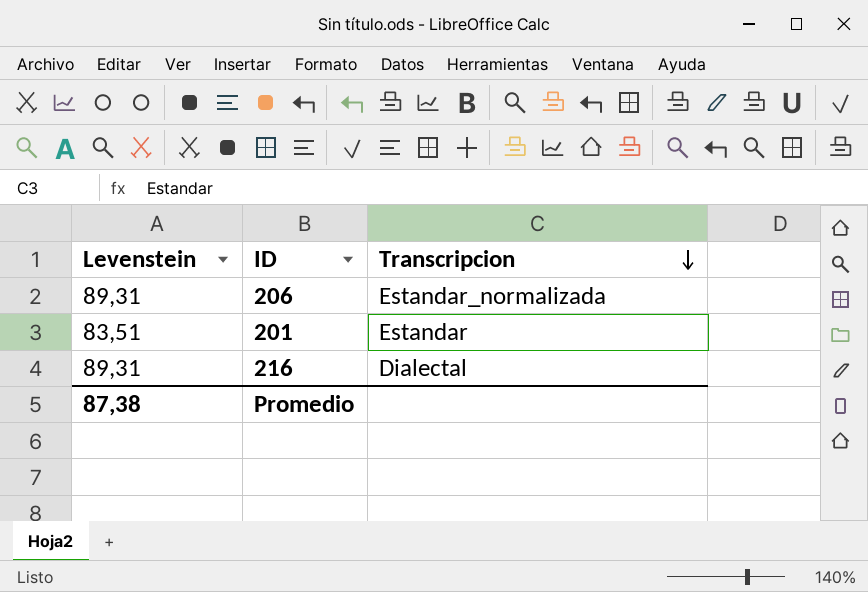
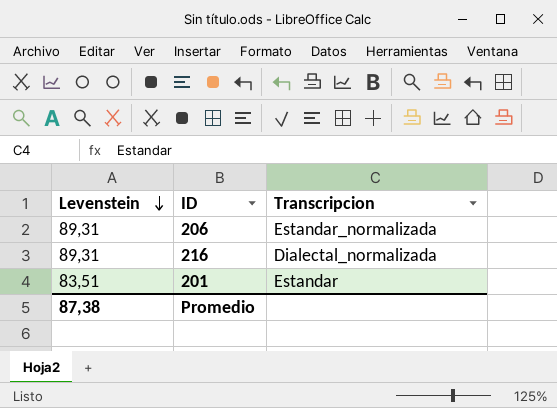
row order: Transcripcion descending -> Levenstein descending
216 | Transcripcion: Dialectal -> Dialectal_normalizada

